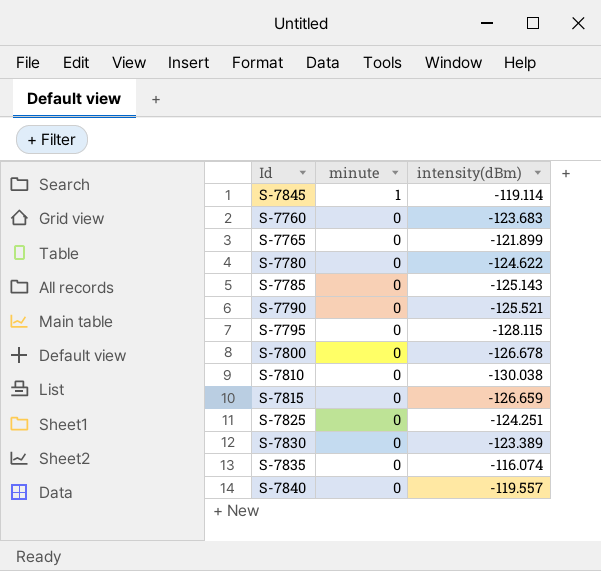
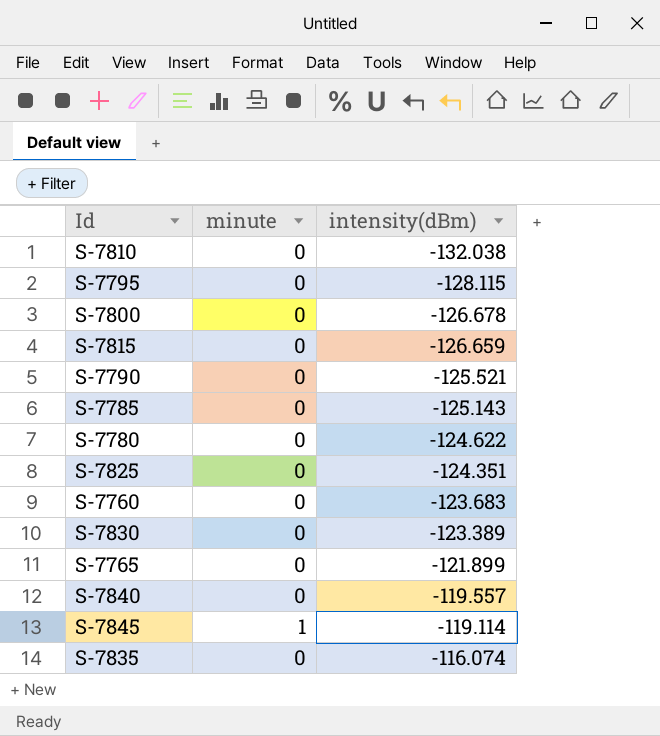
row order: minute descending -> intensity(dBm) ascending
S-7810 | intensity(dBm): -130.038 -> -132.038
S-7825 | intensity(dBm): -124.251 -> -124.351

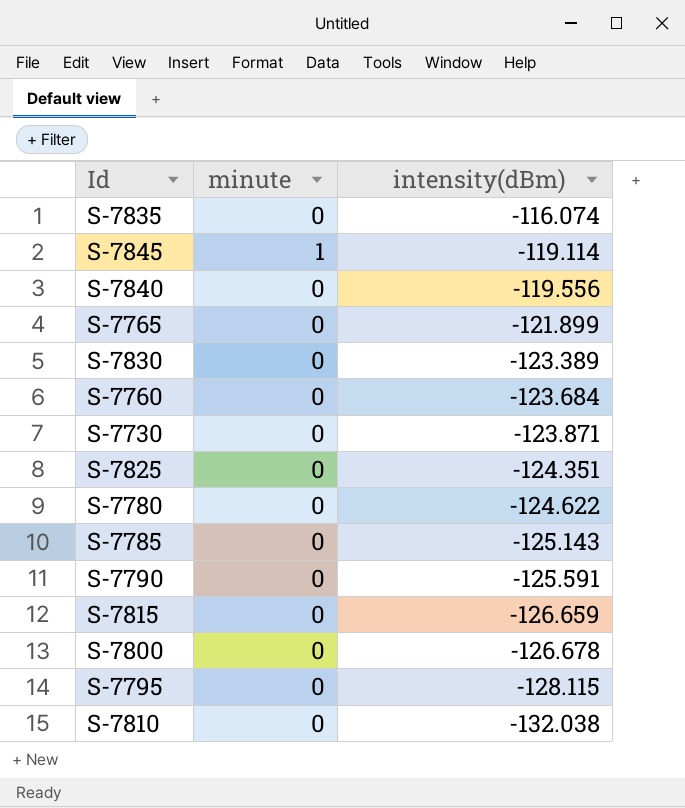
row order: intensity(dBm) ascending -> intensity(dBm) descending
S-7840 | intensity(dBm): -119.557 -> -119.556
S-7760 | intensity(dBm): -123.683 -> -123.684
row S-7730: none -> 0 | -123.871
S-7790 | intensity(dBm): -125.521 -> -125.591

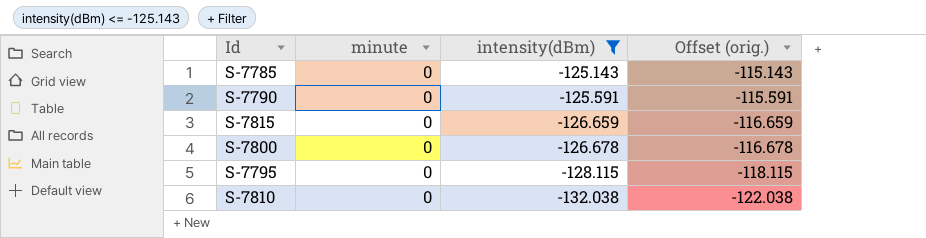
filter: none -> intensity(dBm) <= -125.143
column Offset (orig.) | formula: none -> [intensity(dBm)] + 10

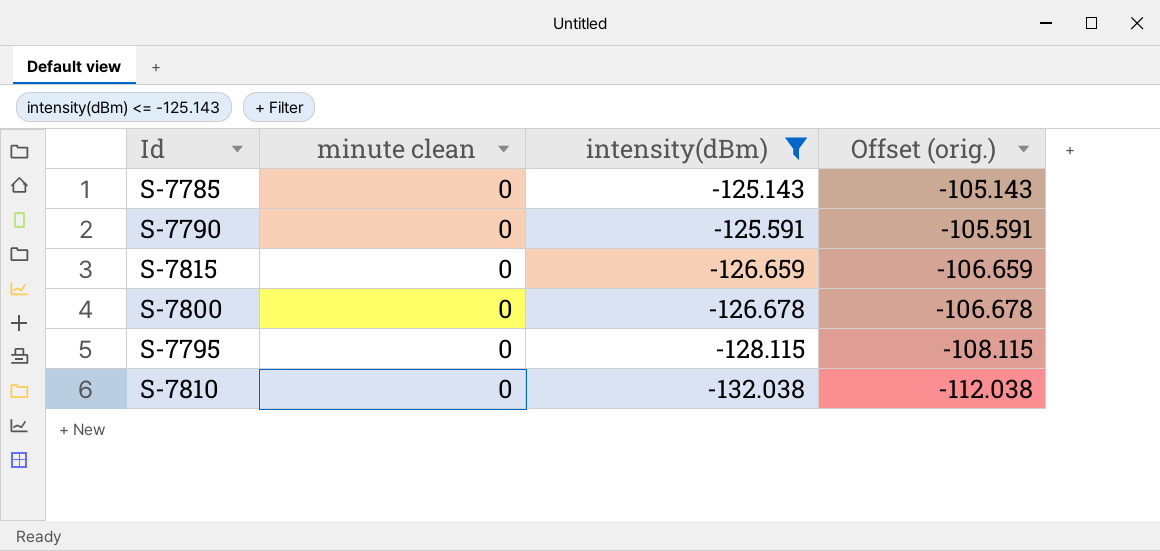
column name: minute -> minute clean
column Offset (orig.) | formula: [intensity(dBm)] + 10 -> [intensity(dBm)] + 20

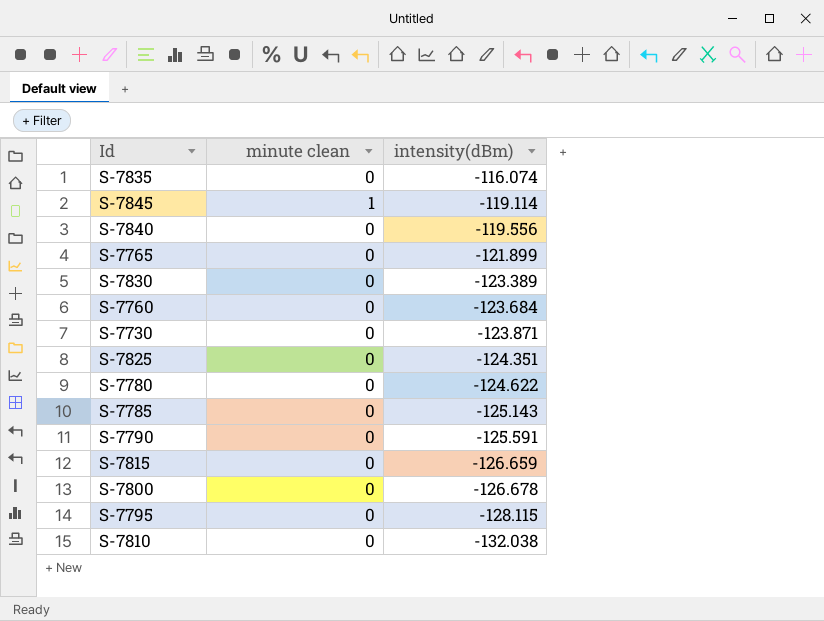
filter: intensity(dBm) <= -125.143 -> none
column Offset (orig.) | formula: [intensity(dBm)] + 20 -> none

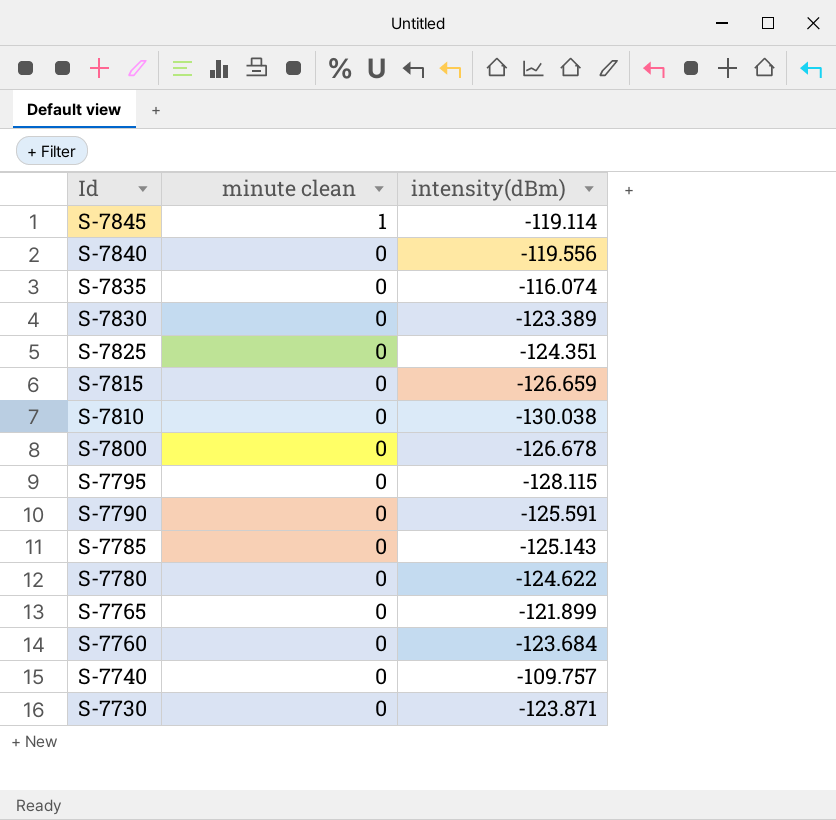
row order: intensity(dBm) descending -> Id descending
S-7810 | intensity(dBm): -132.038 -> -130.038
row S-7740: none -> 0 | -109.757

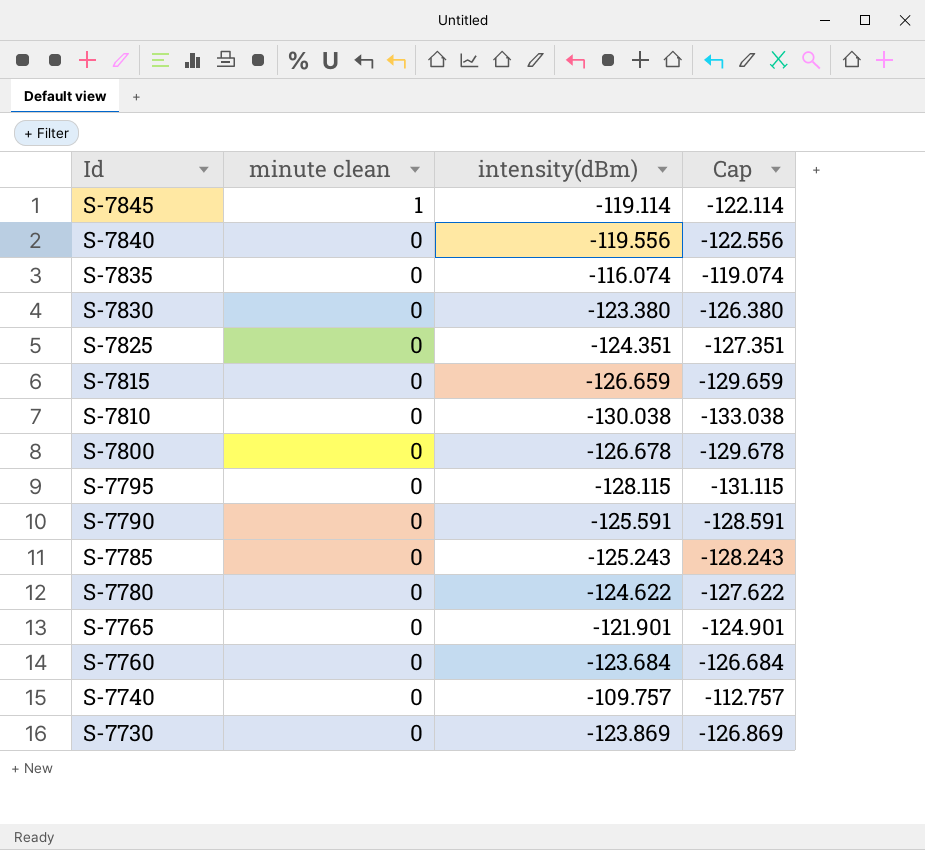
column Cap | formula: none -> [intensity(dBm)] - 3
S-7830 | intensity(dBm): -123.389 -> -123.380
S-7785 | intensity(dBm): -125.143 -> -125.243
S-7765 | intensity(dBm): -121.899 -> -121.901
S-7730 | intensity(dBm): -123.871 -> -123.869

